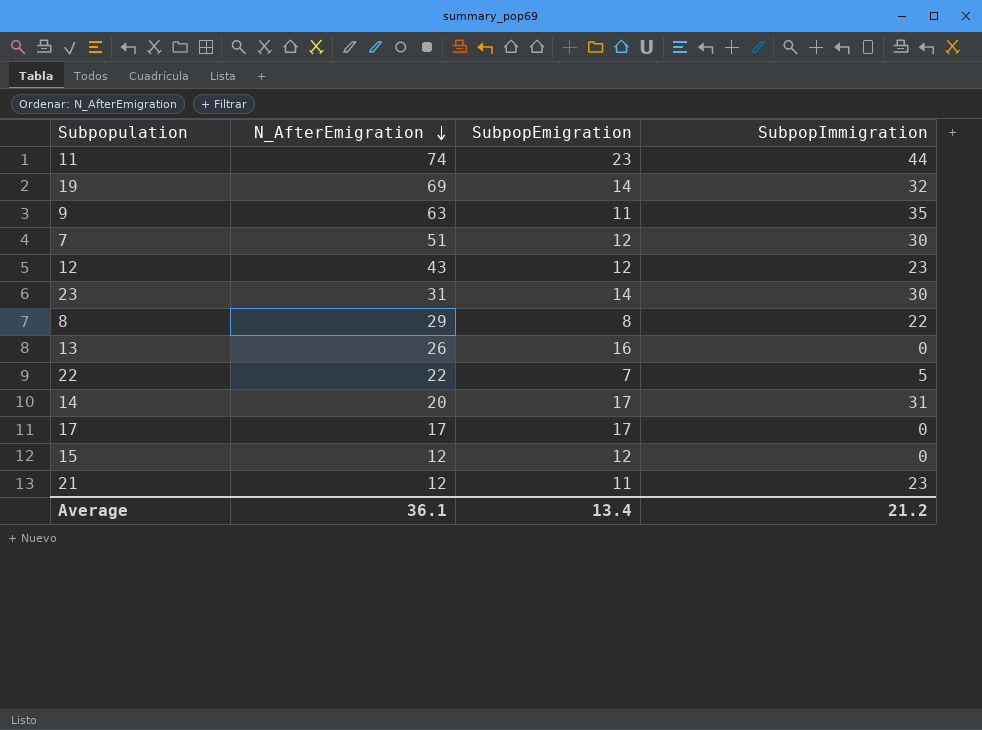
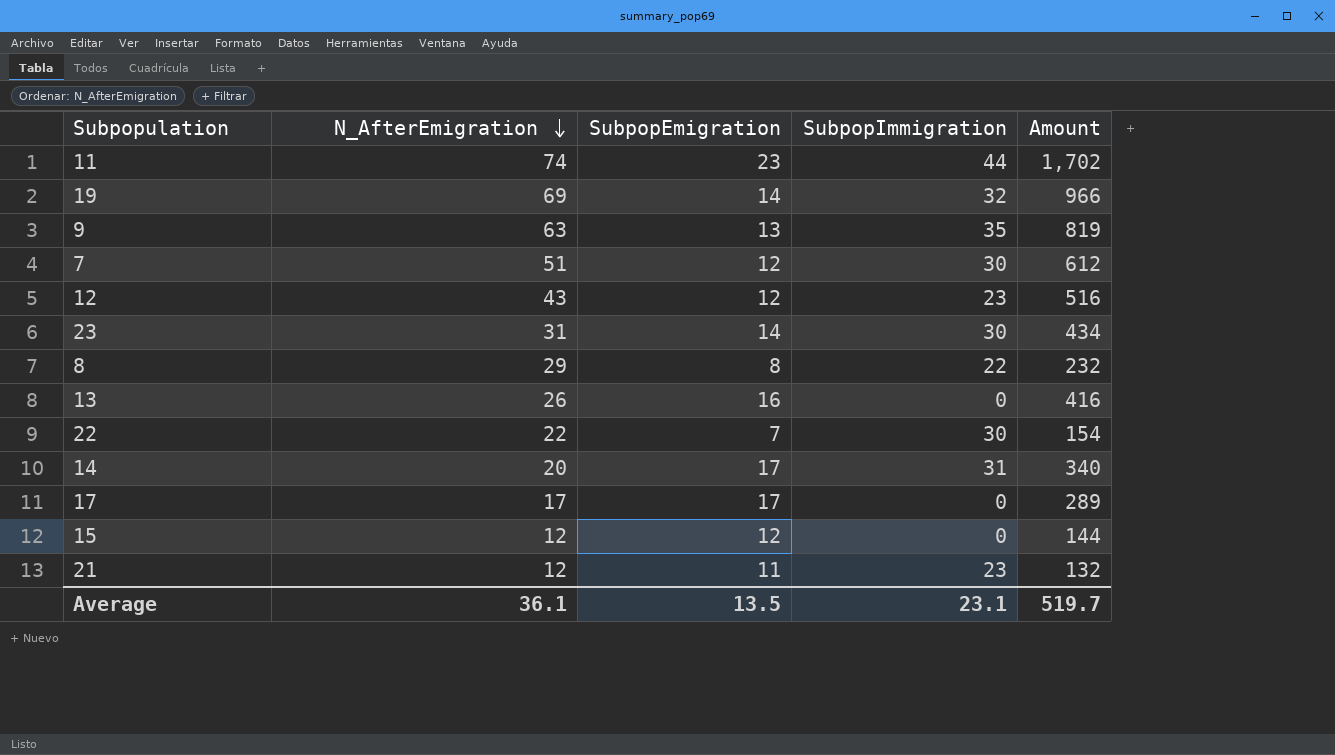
column Amount | formula: none -> [N_AfterEmigration] * [SubpopEmigration]
9 | SubpopEmigration: 11 -> 13
22 | SubpopImmigration: 5 -> 30
Average | SubpopEmigration: 13.4 -> 13.5
Average | SubpopImmigration: 21.2 -> 23.1

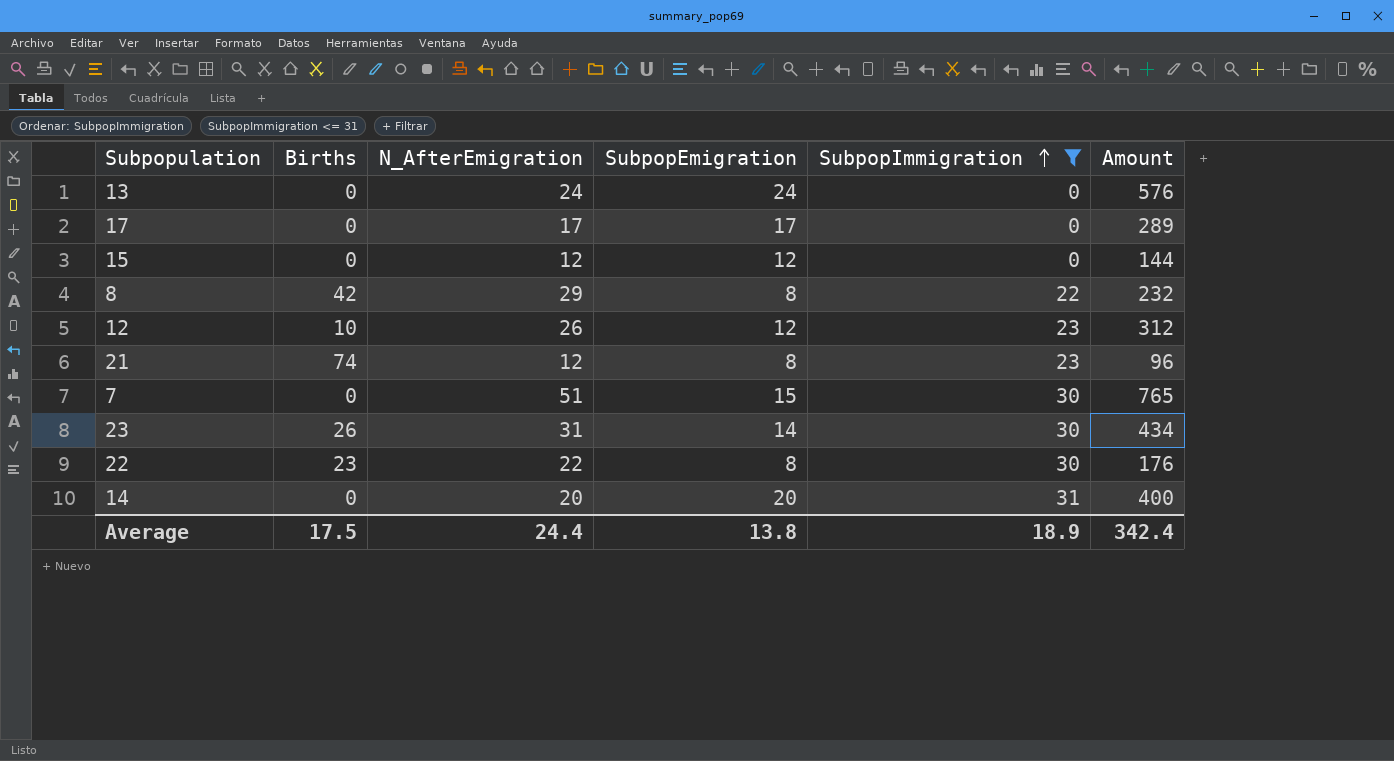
filter: none -> SubpopImmigration <= 31
row order: N_AfterEmigration descending -> SubpopImmigration ascending
column Births | position: none -> 2
13 | N_AfterEmigration: 26 -> 24
13 | SubpopEmigration: 16 -> 24
13 | Amount: 416 -> 576
12 | N_AfterEmigration: 43 -> 26
12 | Amount: 516 -> 312
21 | SubpopEmigration: 11 -> 8
21 | Amount: 132 -> 96
7 | SubpopEmigration: 12 -> 15
7 | Amount: 612 -> 765
22 | SubpopEmigration: 7 -> 8
22 | Amount: 154 -> 176
14 | SubpopEmigration: 17 -> 20
14 | Amount: 340 -> 400
Average | N_AfterEmigration: 36.1 -> 24.4
Average | SubpopEmigration: 13.5 -> 13.8
Average | SubpopImmigration: 23.1 -> 18.9
Average | Amount: 519.7 -> 342.4

